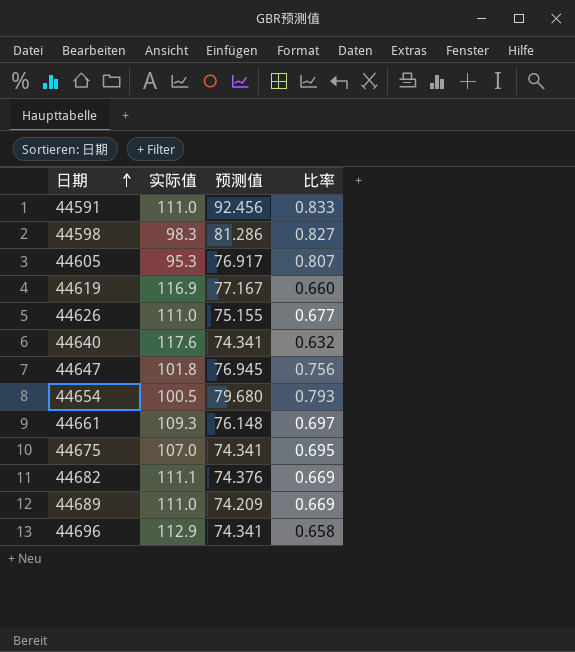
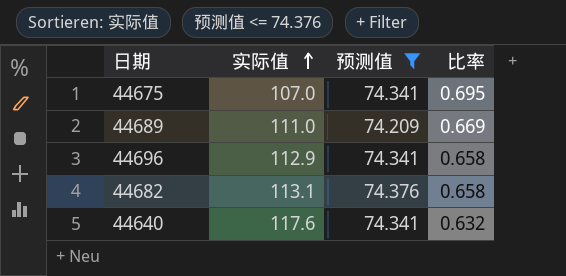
filter: none -> 预测值 <= 74.376
row order: 日期 ascending -> 实际值 ascending
44682 | 实际值: 111.1 -> 113.1
44682 | 比率: 0.669 -> 0.658

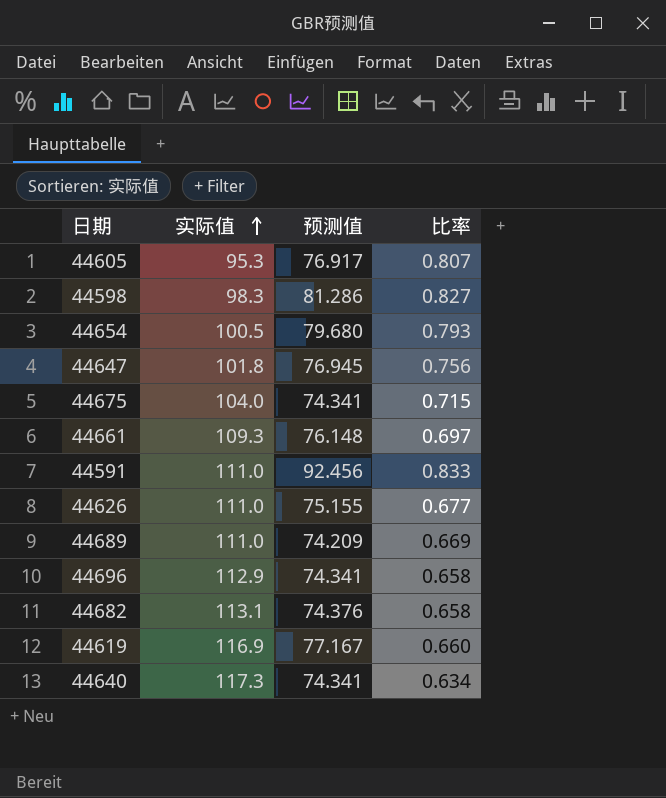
filter: 预测值 <= 74.376 -> none
44675 | 实际值: 107.0 -> 104.0
44675 | 比率: 0.695 -> 0.715
44640 | 实际值: 117.6 -> 117.3
44640 | 比率: 0.632 -> 0.634

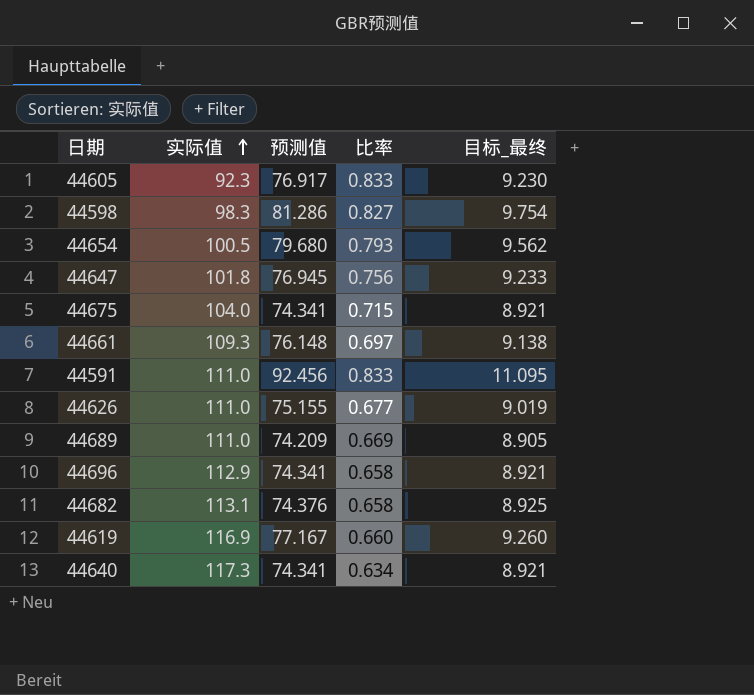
column 目标_最终 | formula: none -> [预测值] * 0.12
44605 | 实际值: 95.3 -> 92.3
44605 | 比率: 0.807 -> 0.833

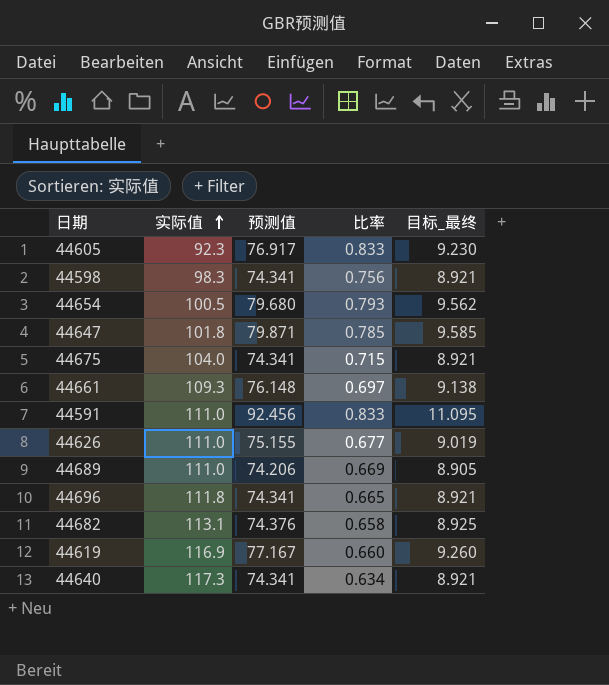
44598 | 预测值: 81.286 -> 74.341
44598 | 比率: 0.827 -> 0.756
44598 | 目标_最终: 9.754 -> 8.921
44647 | 预测值: 76.945 -> 79.871
44647 | 比率: 0.756 -> 0.785
44647 | 目标_最终: 9.233 -> 9.585
44689 | 预测值: 74.209 -> 74.206
44696 | 实际值: 112.9 -> 111.8
44696 | 比率: 0.658 -> 0.665

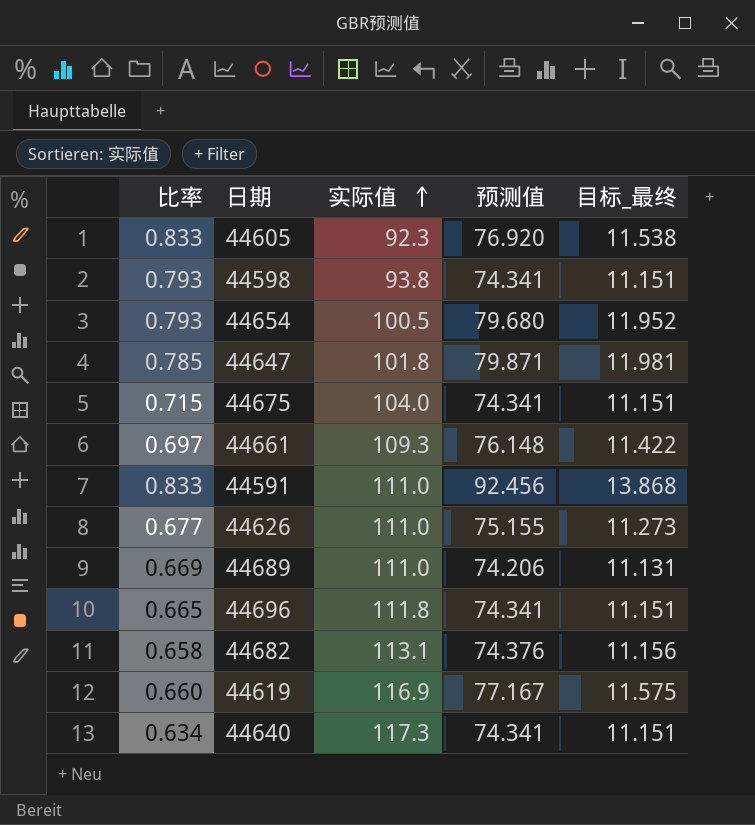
column 比率 | position: 4 -> 1
column 目标_最终 | formula: [预测值] * 0.12 -> [预测值] * 0.15
44605 | 预测值: 76.917 -> 76.920
44598 | 比率: 0.756 -> 0.793
44598 | 实际值: 98.3 -> 93.8

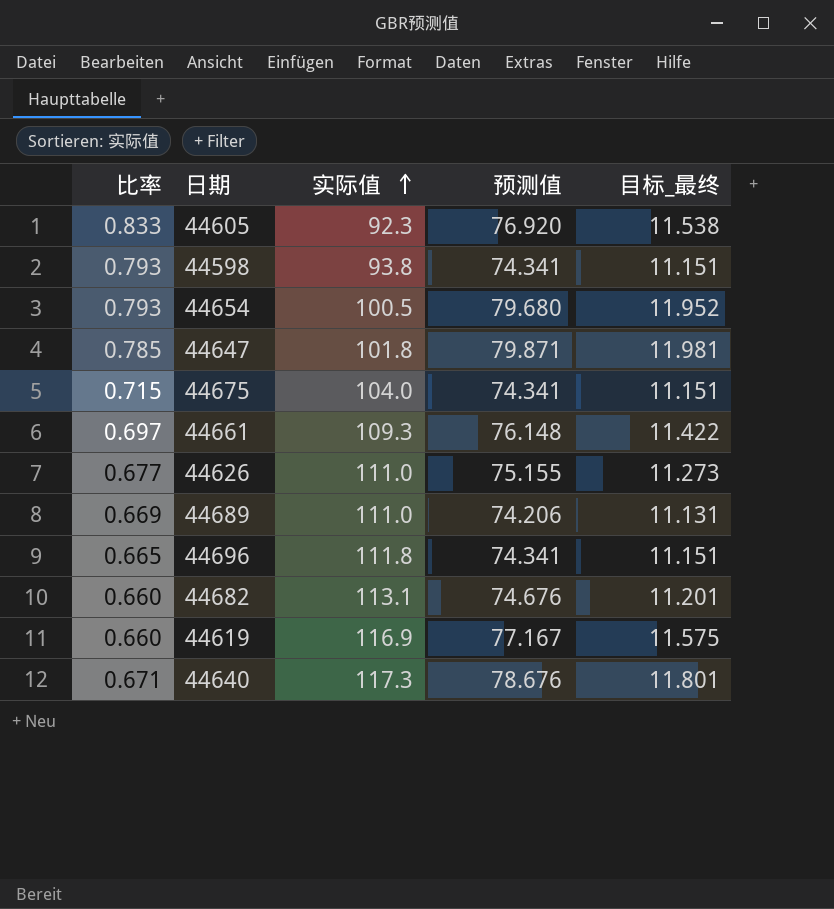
row 44591: 0.833 | 111.0 | 92.456 | 13.868 -> none
44682 | 比率: 0.658 -> 0.660
44682 | 预测值: 74.376 -> 74.676
44682 | 目标_最终: 11.156 -> 11.201
44640 | 比率: 0.634 -> 0.671
44640 | 预测值: 74.341 -> 78.676
44640 | 目标_最终: 11.151 -> 11.801

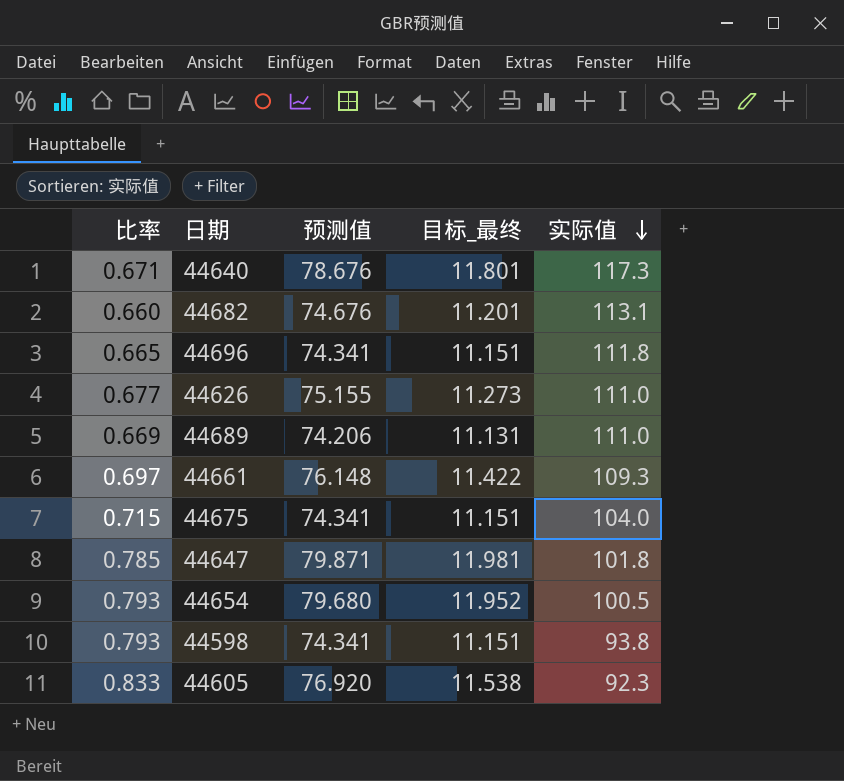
row order: 实际值 ascending -> 实际值 descending
column 实际值 | position: 3 -> 5
row 44619: 0.660 | 116.9 | 77.167 | 11.575 -> none

